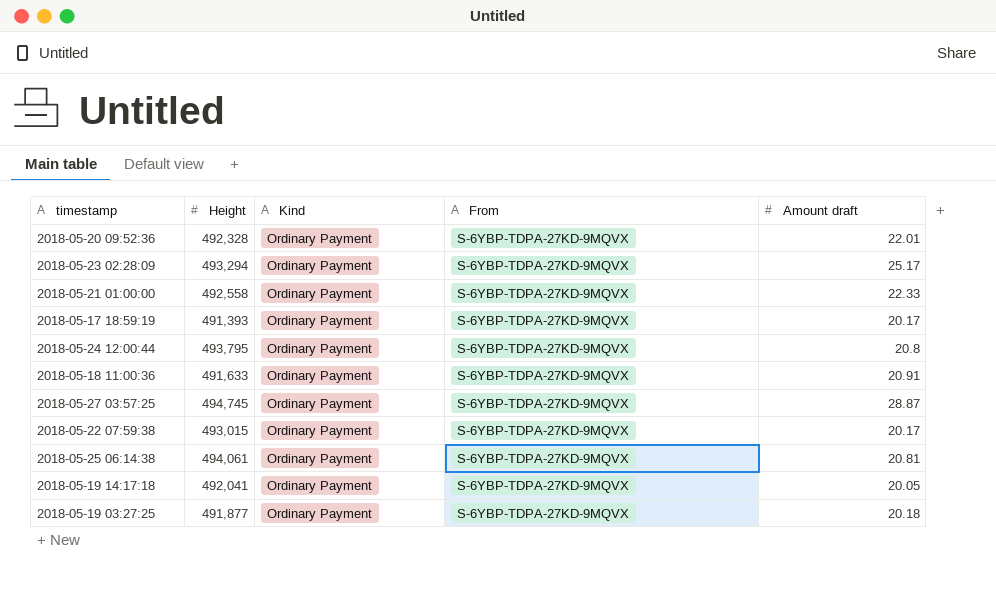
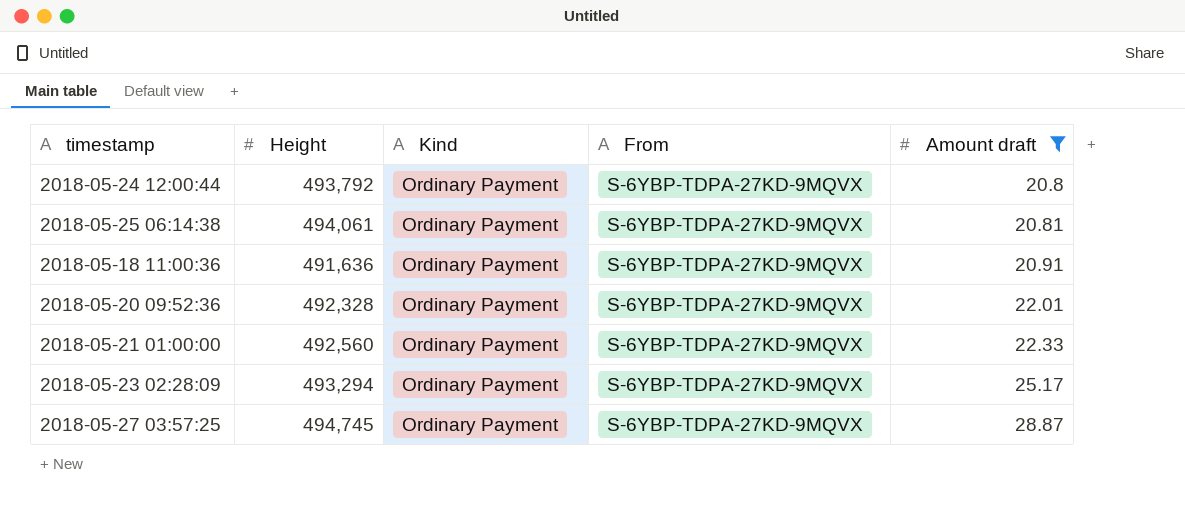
filter: none -> Amount draft >= 20.8
row order: none -> Amount draft ascending
2018-05-24 12:00:44 | Height: 493,795 -> 493,792
2018-05-18 11:00:36 | Height: 491,633 -> 491,636
2018-05-21 01:00:00 | Height: 492,558 -> 492,560

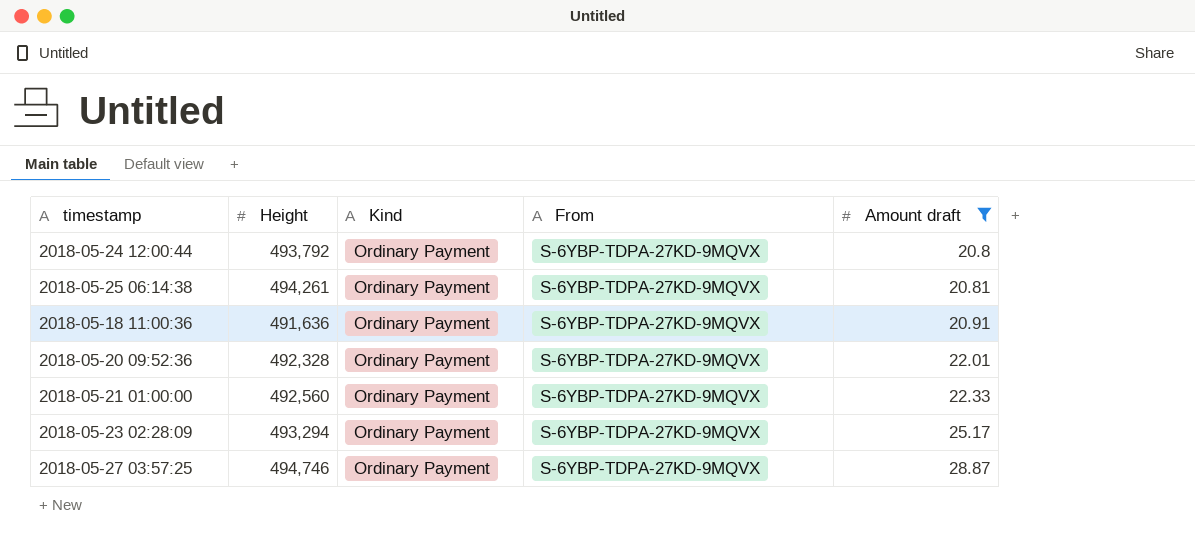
2018-05-25 06:14:38 | Height: 494,061 -> 494,261
2018-05-27 03:57:25 | Height: 494,745 -> 494,746

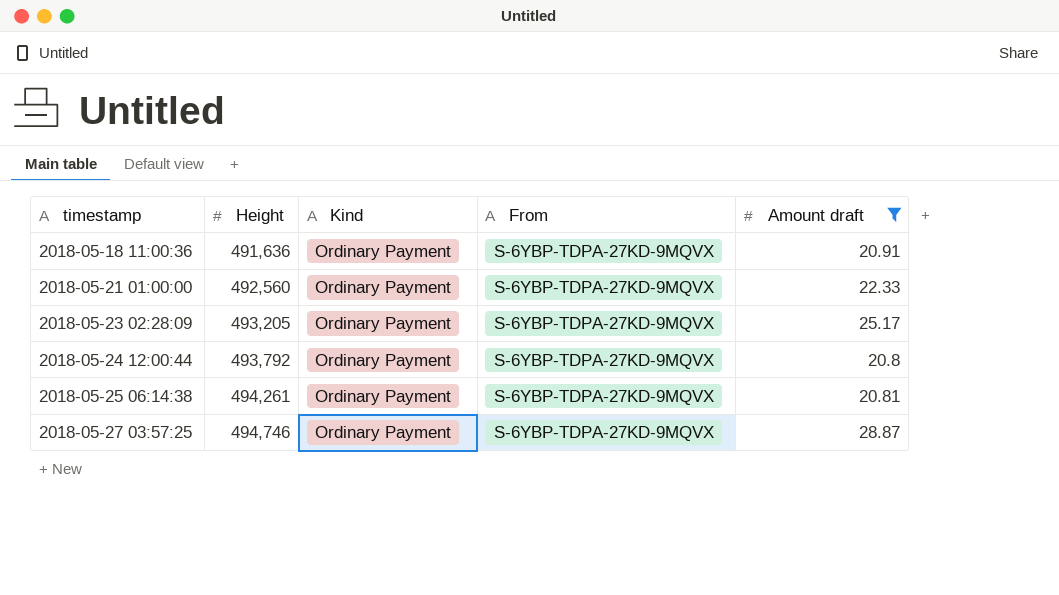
row order: Amount draft ascending -> timestamp ascending
row 2018-05-20 09:52:36: 492,328 | Ordinary Payment | S-6YBP-TDPA-27KD-9MQVX | 22.01 -> none
2018-05-23 02:28:09 | Height: 493,294 -> 493,205

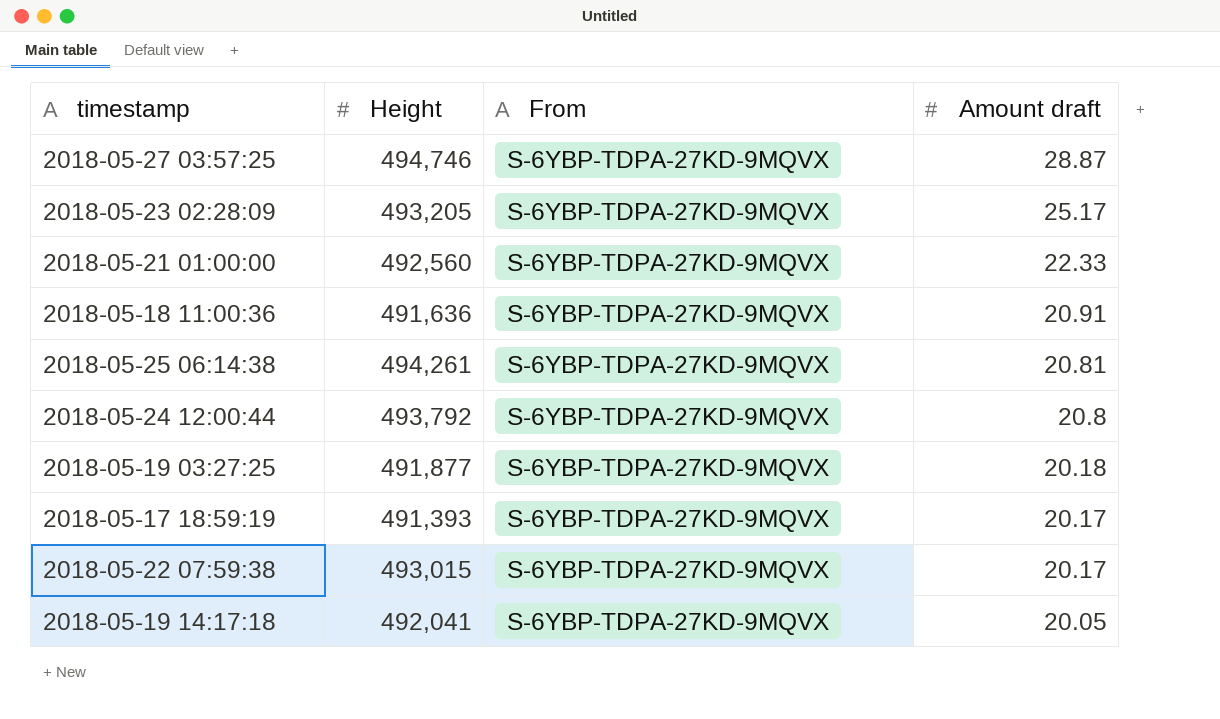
filter: Amount draft >= 20.8 -> none
row order: timestamp ascending -> Amount draft descending
column Kind | position: 3 -> none

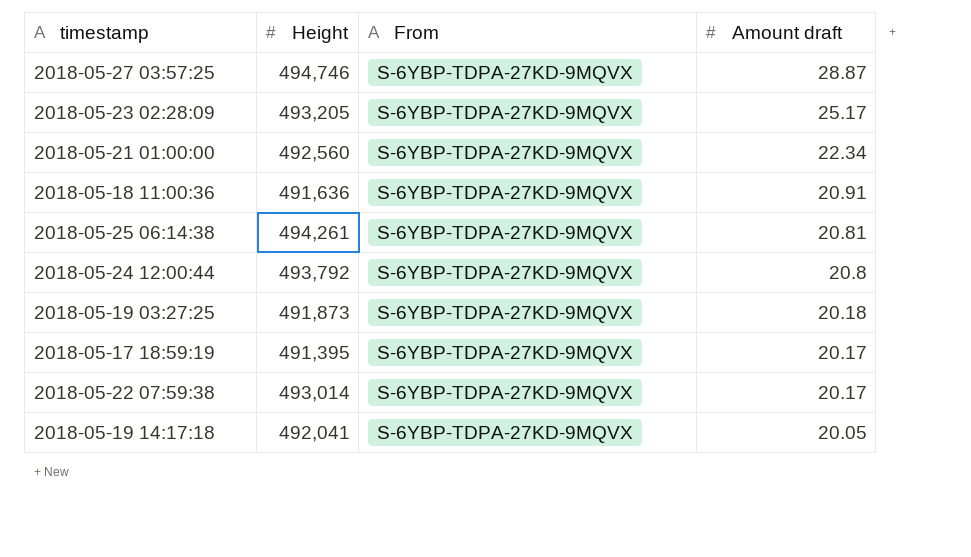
2018-05-21 01:00:00 | Amount draft: 22.33 -> 22.34
2018-05-19 03:27:25 | Height: 491,877 -> 491,873
2018-05-17 18:59:19 | Height: 491,393 -> 491,395
2018-05-22 07:59:38 | Height: 493,015 -> 493,014

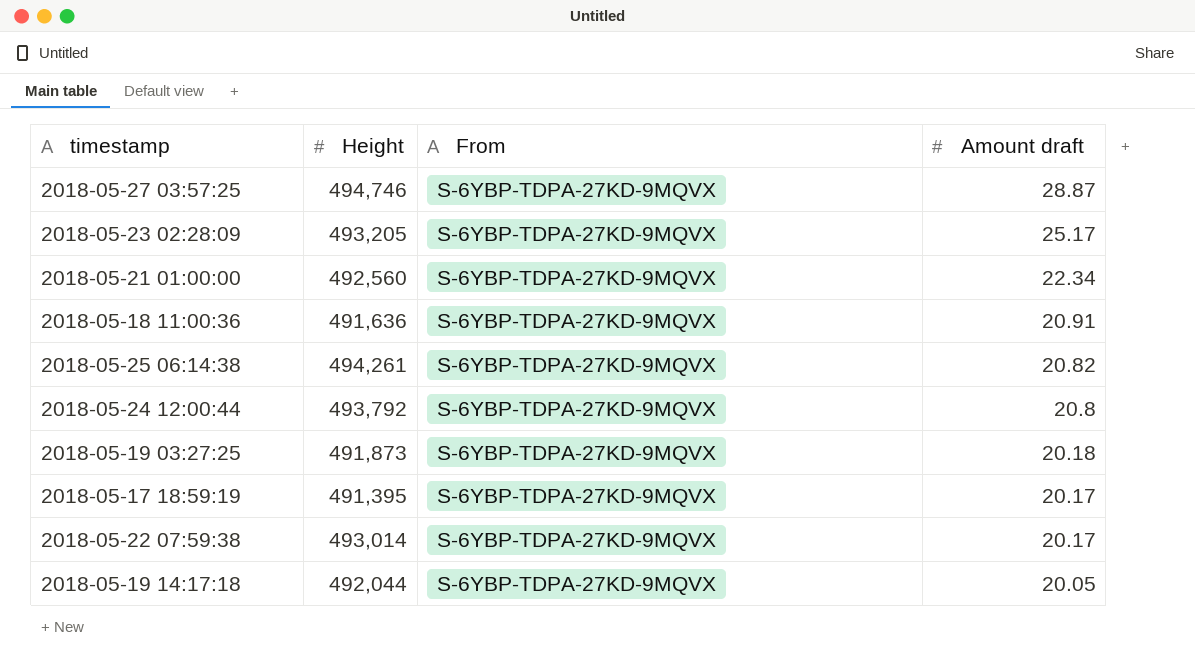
2018-05-25 06:14:38 | Amount draft: 20.81 -> 20.82
2018-05-19 14:17:18 | Height: 492,041 -> 492,044

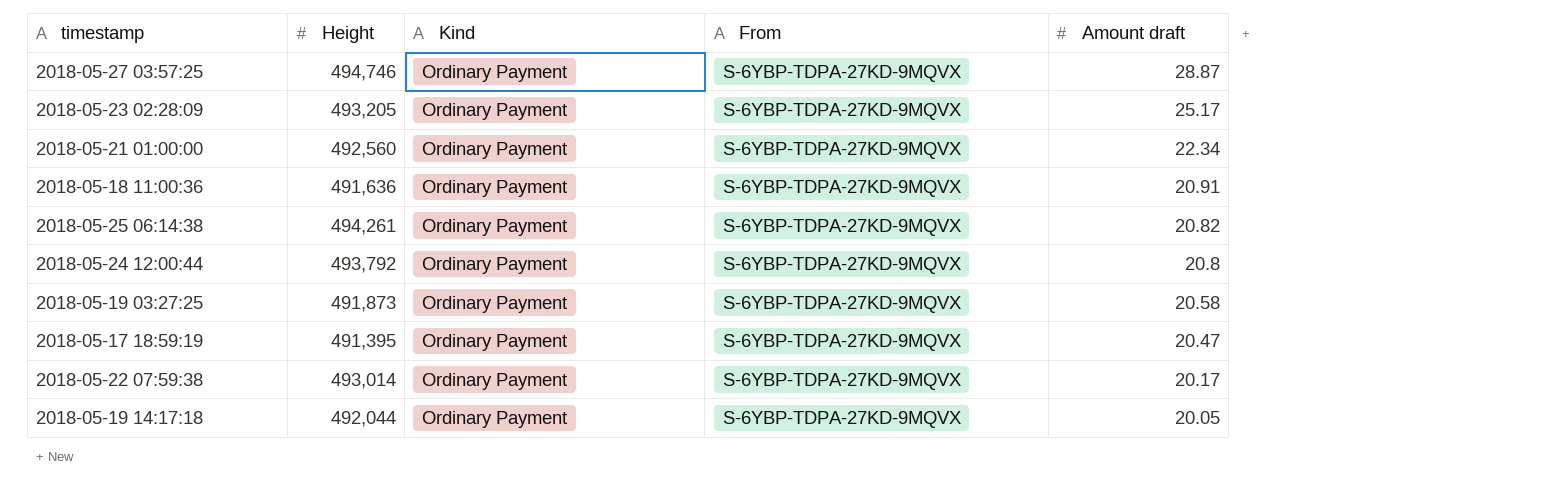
column Kind | position: none -> 3
2018-05-19 03:27:25 | Amount draft: 20.18 -> 20.58
2018-05-17 18:59:19 | Amount draft: 20.17 -> 20.47

